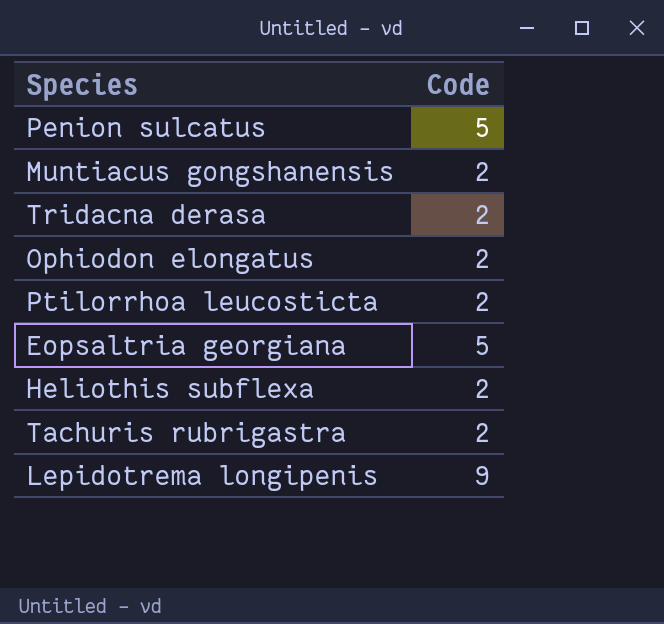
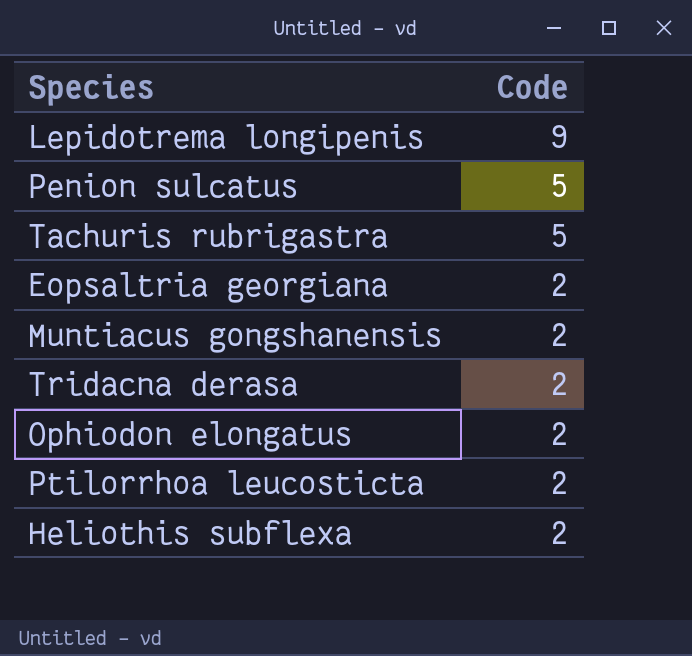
row order: none -> Code descending
Tachuris rubrigastra | Code: 2 -> 5
Eopsaltria georgiana | Code: 5 -> 2

